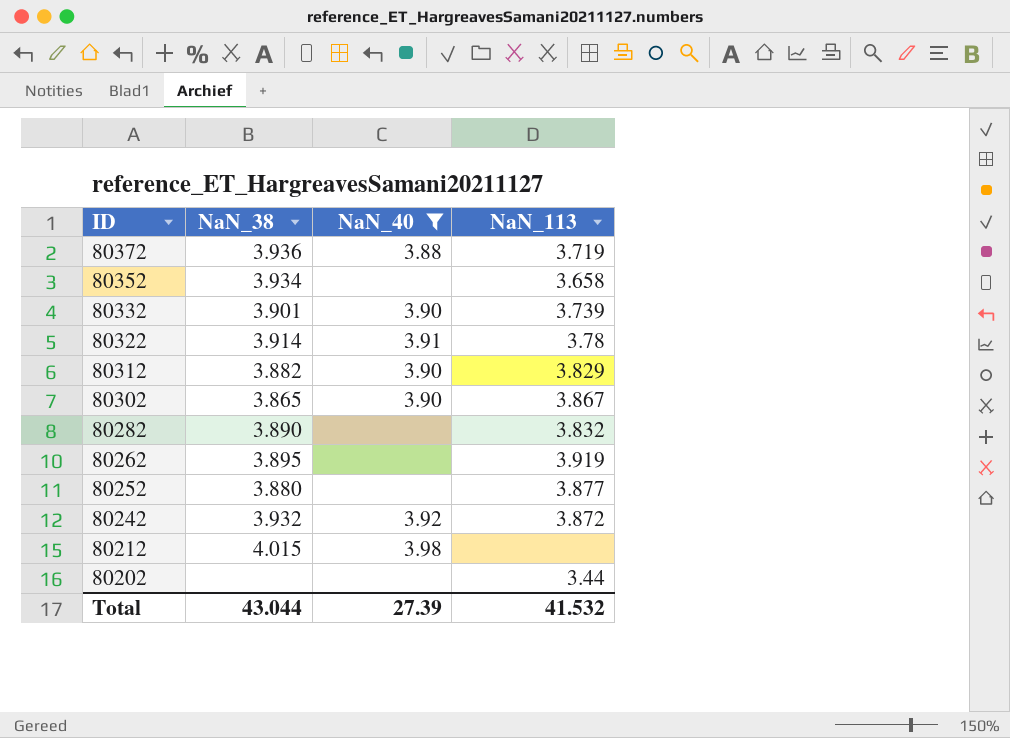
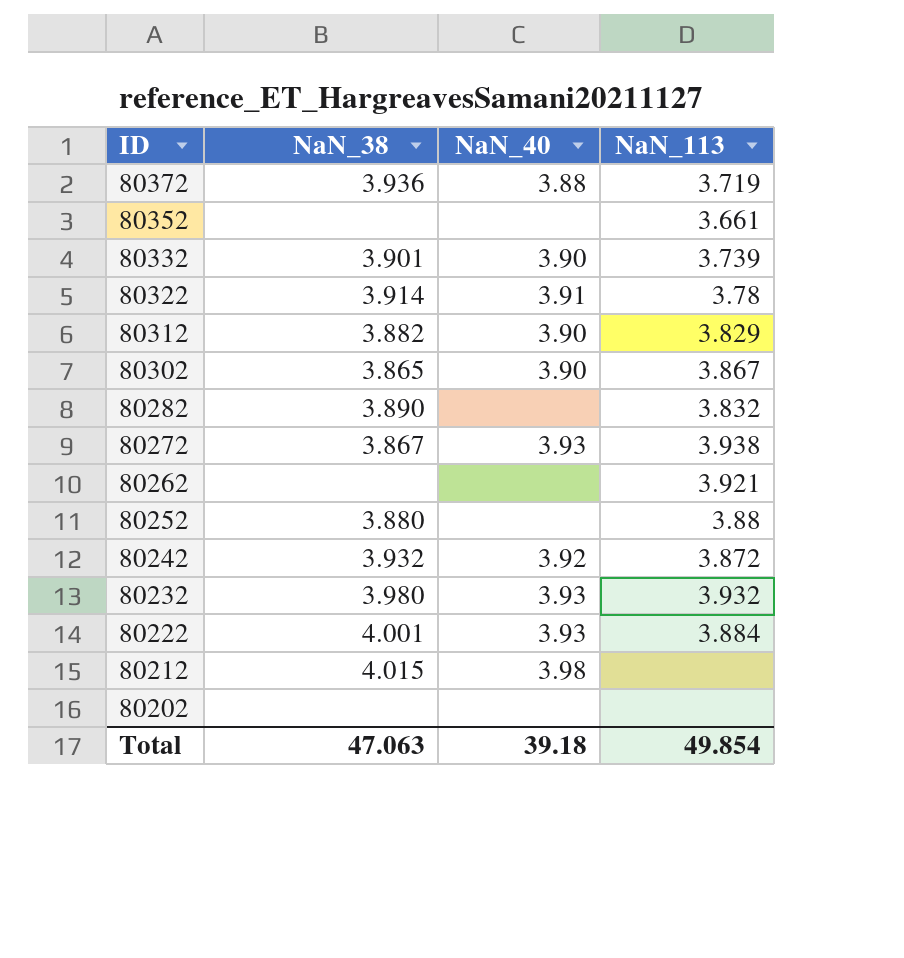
filter: NaN_40 != 3.93 -> none
80352 | NaN_38: 3.934 -> none
80352 | NaN_113: 3.658 -> 3.661
80262 | NaN_38: 3.895 -> none
80262 | NaN_113: 3.919 -> 3.921
80252 | NaN_113: 3.877 -> 3.88
80202 | NaN_113: 3.44 -> none
Total | NaN_38: 43.044 -> 47.063
Total | NaN_40: 27.39 -> 39.18
Total | NaN_113: 41.532 -> 49.854

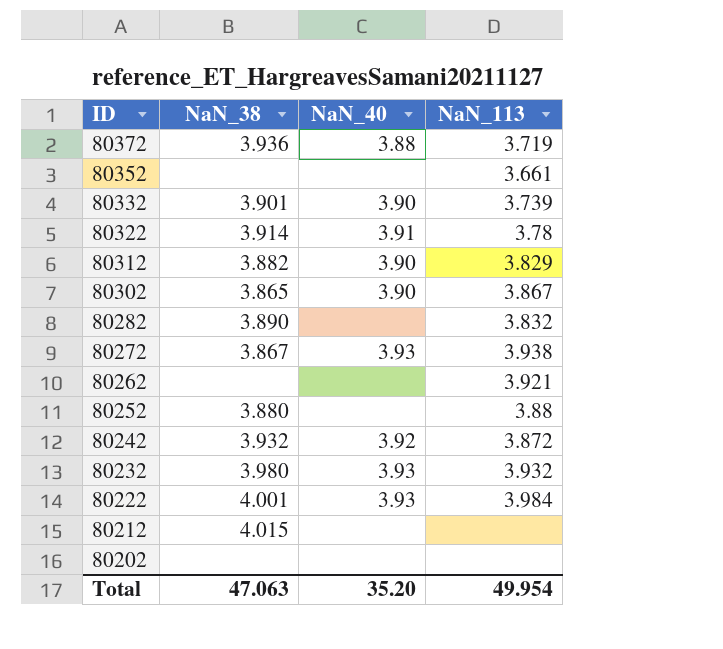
80222 | NaN_113: 3.884 -> 3.984
80212 | NaN_40: 3.98 -> none
Total | NaN_40: 39.18 -> 35.20
Total | NaN_113: 49.854 -> 49.954

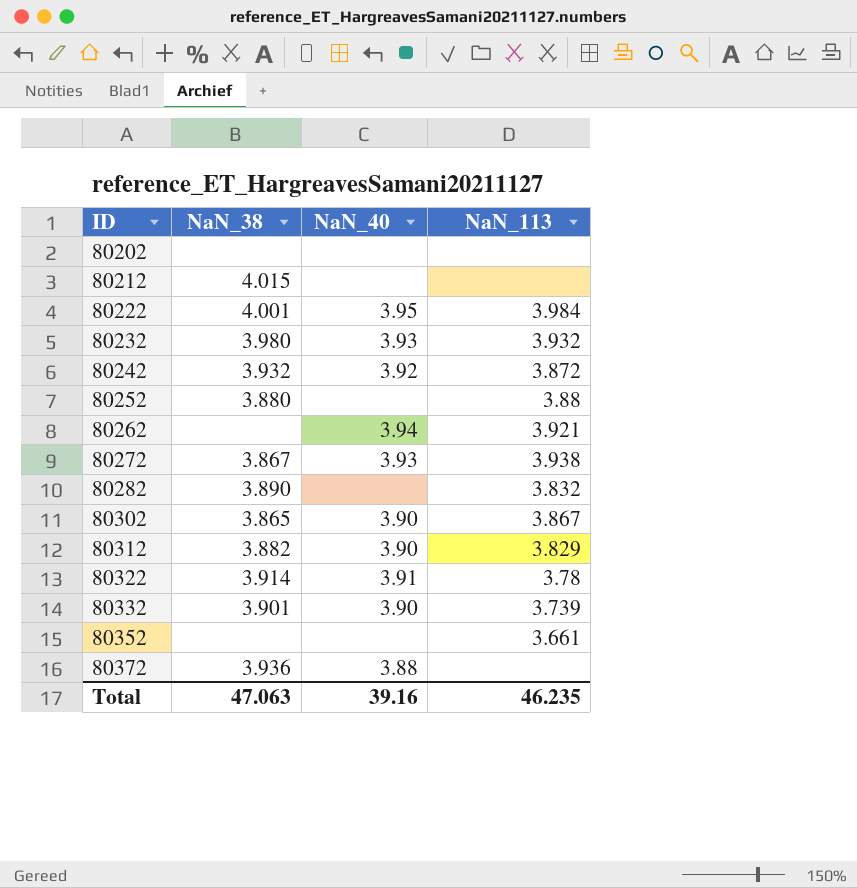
row order: ID descending -> ID ascending
80222 | NaN_40: 3.93 -> 3.95
80262 | NaN_40: none -> 3.94
80372 | NaN_113: 3.719 -> none
Total | NaN_40: 35.20 -> 39.16
Total | NaN_113: 49.954 -> 46.235

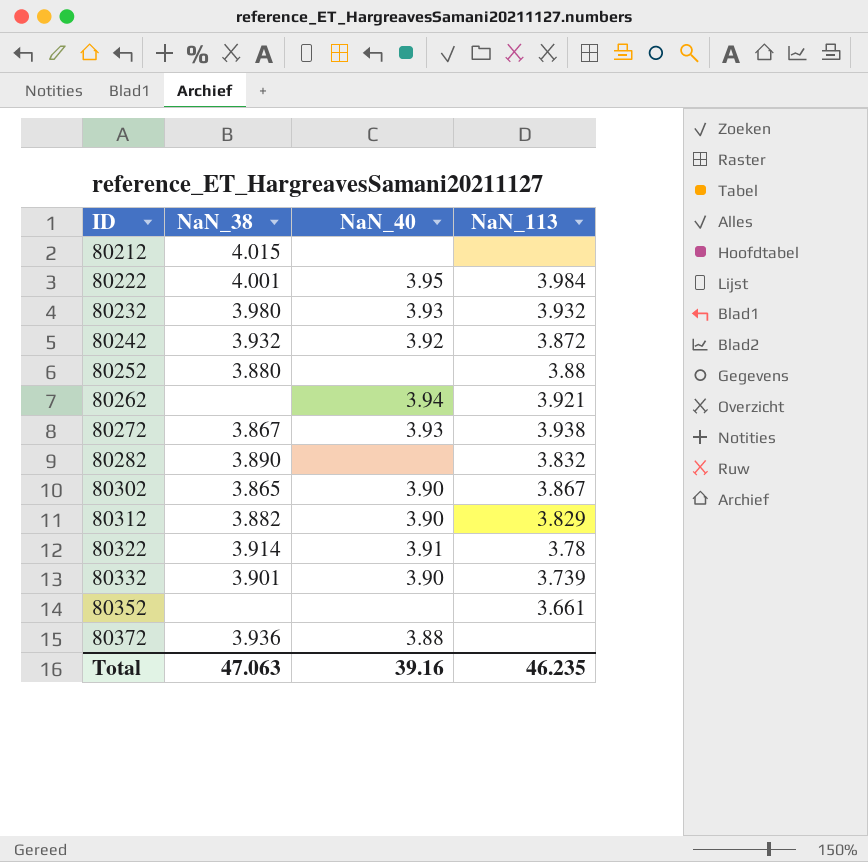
row 80202: none | none | none -> none

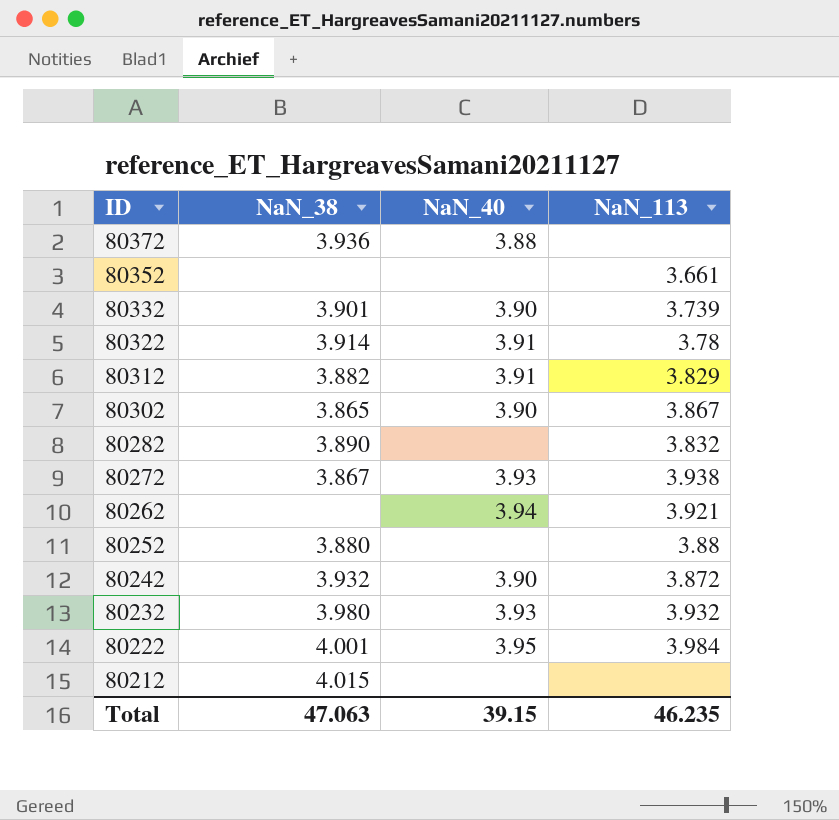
row order: ID ascending -> ID descending
80312 | NaN_40: 3.90 -> 3.91
80242 | NaN_40: 3.92 -> 3.90
Total | NaN_40: 39.16 -> 39.15

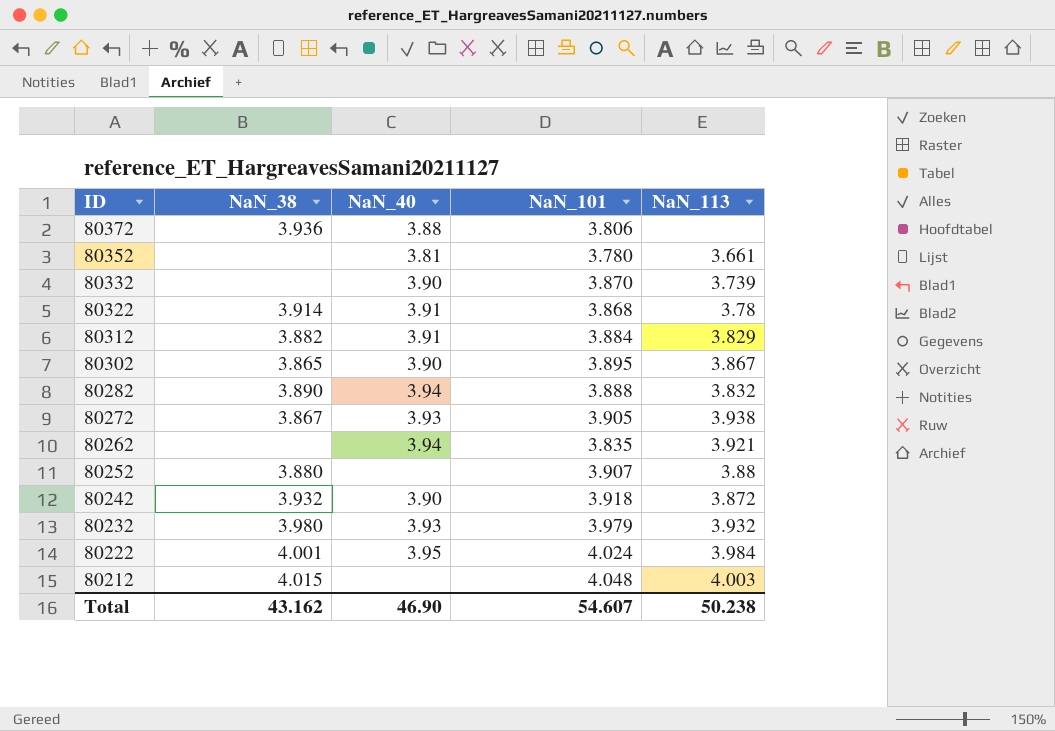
column NaN_101 | position: none -> 4
80352 | NaN_40: none -> 3.81
80332 | NaN_38: 3.901 -> none
80282 | NaN_40: none -> 3.94
80212 | NaN_113: none -> 4.003
Total | NaN_38: 47.063 -> 43.162
Total | NaN_40: 39.15 -> 46.90
Total | NaN_113: 46.235 -> 50.238

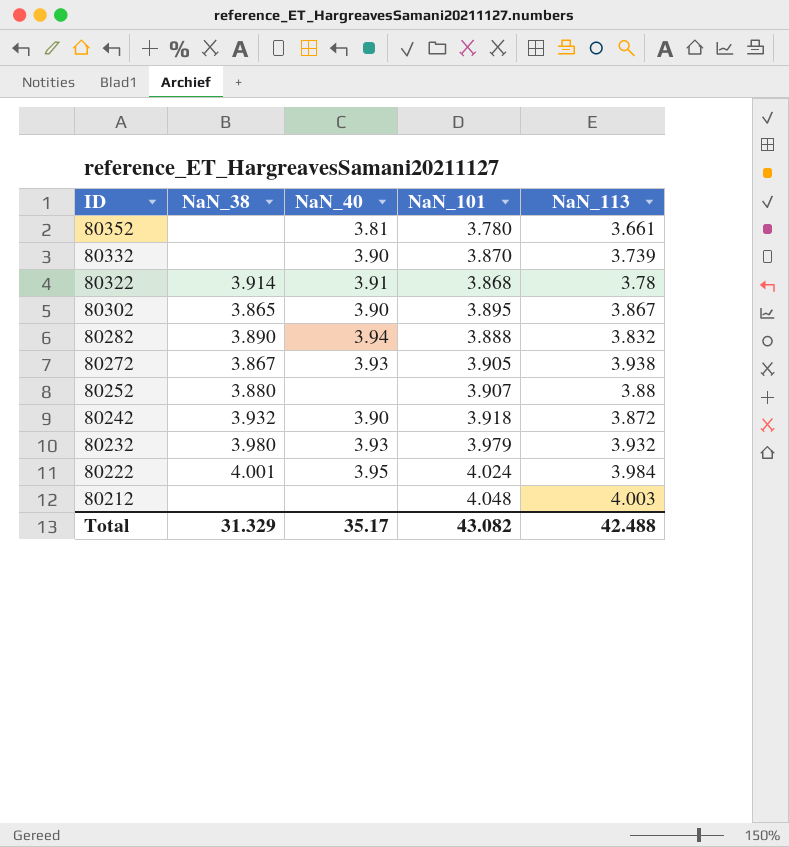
row 80372: 3.936 | 3.88 | 3.806 | none -> none
row 80312: 3.882 | 3.91 | 3.884 | 3.829 -> none
row 80262: none | 3.94 | 3.835 | 3.921 -> none
80212 | NaN_38: 4.015 -> none
Total | NaN_38: 43.162 -> 31.329
Total | NaN_40: 46.90 -> 35.17
Total | NaN_101: 54.607 -> 43.082
Total | NaN_113: 50.238 -> 42.488

